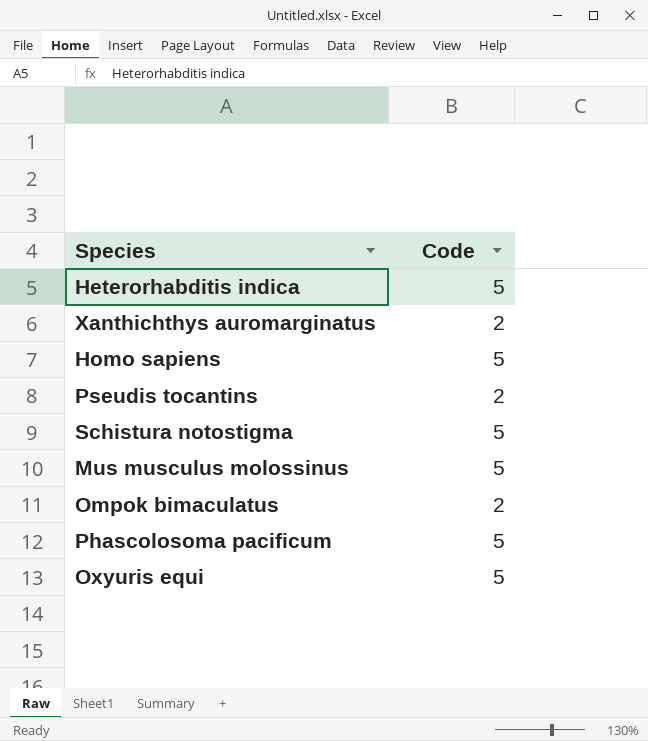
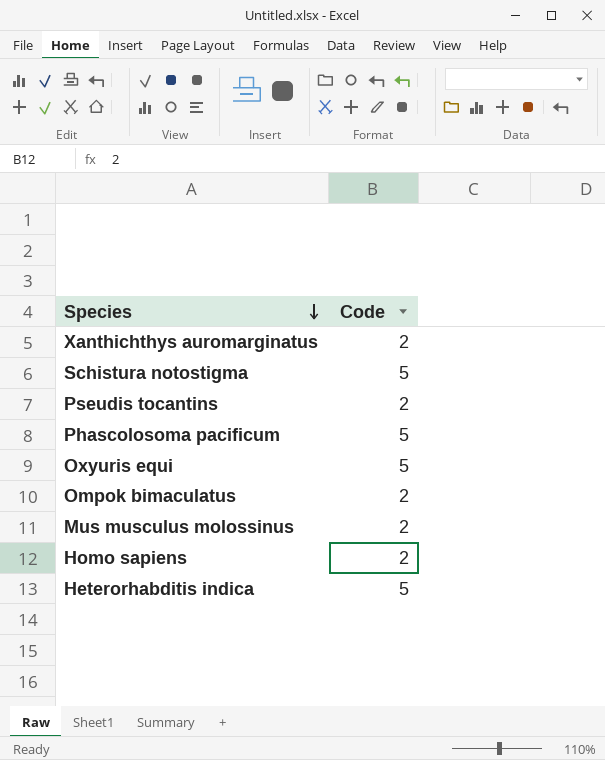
row order: none -> Species descending
Mus musculus molossinus | Code: 5 -> 2
Homo sapiens | Code: 5 -> 2

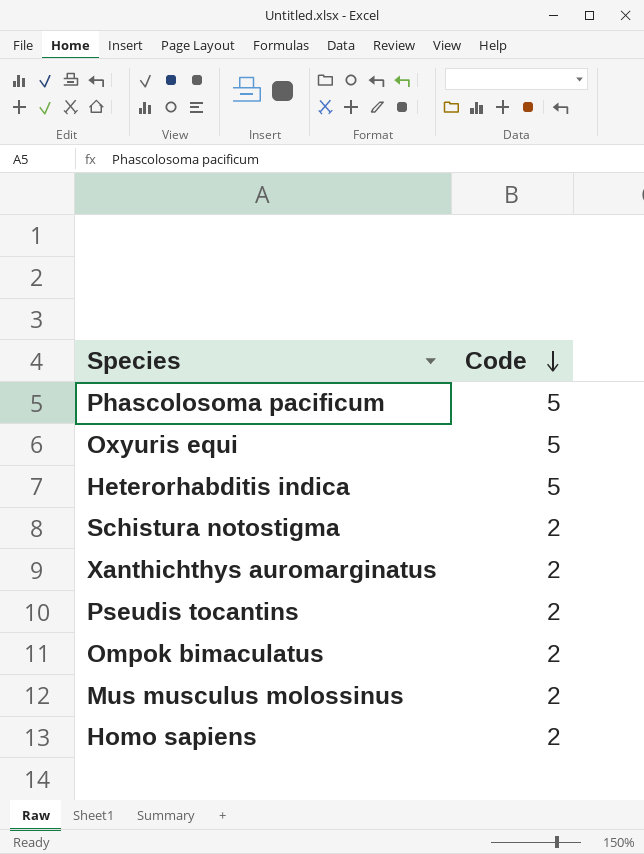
row order: Species descending -> Code descending
Schistura notostigma | Code: 5 -> 2

